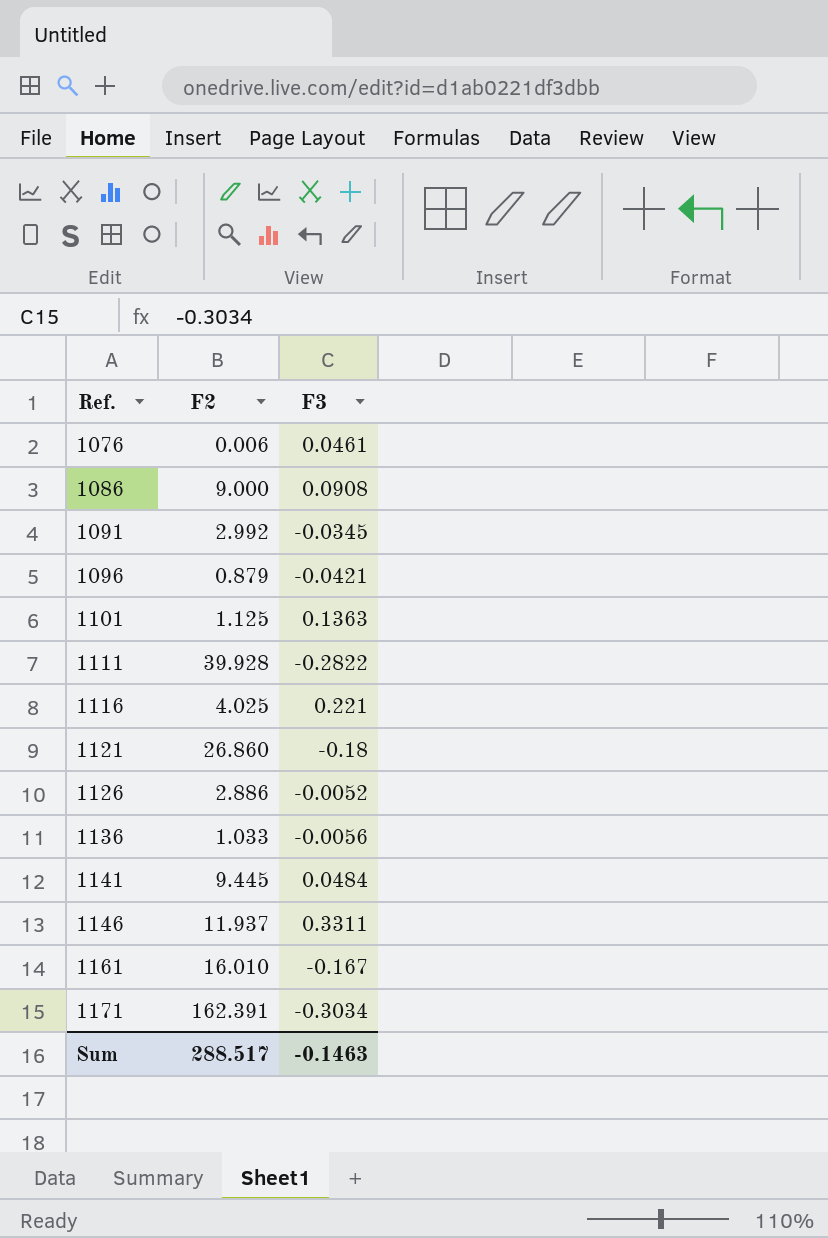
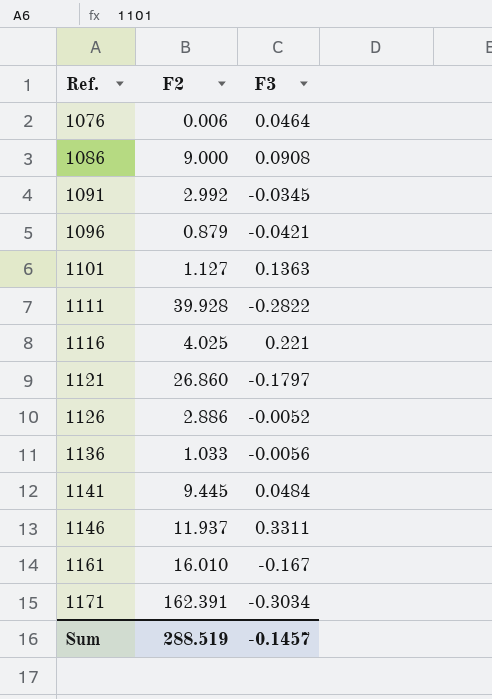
1076 | F3: 0.0461 -> 0.0464
1101 | F2: 1.125 -> 1.127
1121 | F3: -0.18 -> -0.1797
Sum | F2: 288.517 -> 288.519
Sum | F3: -0.1463 -> -0.1457

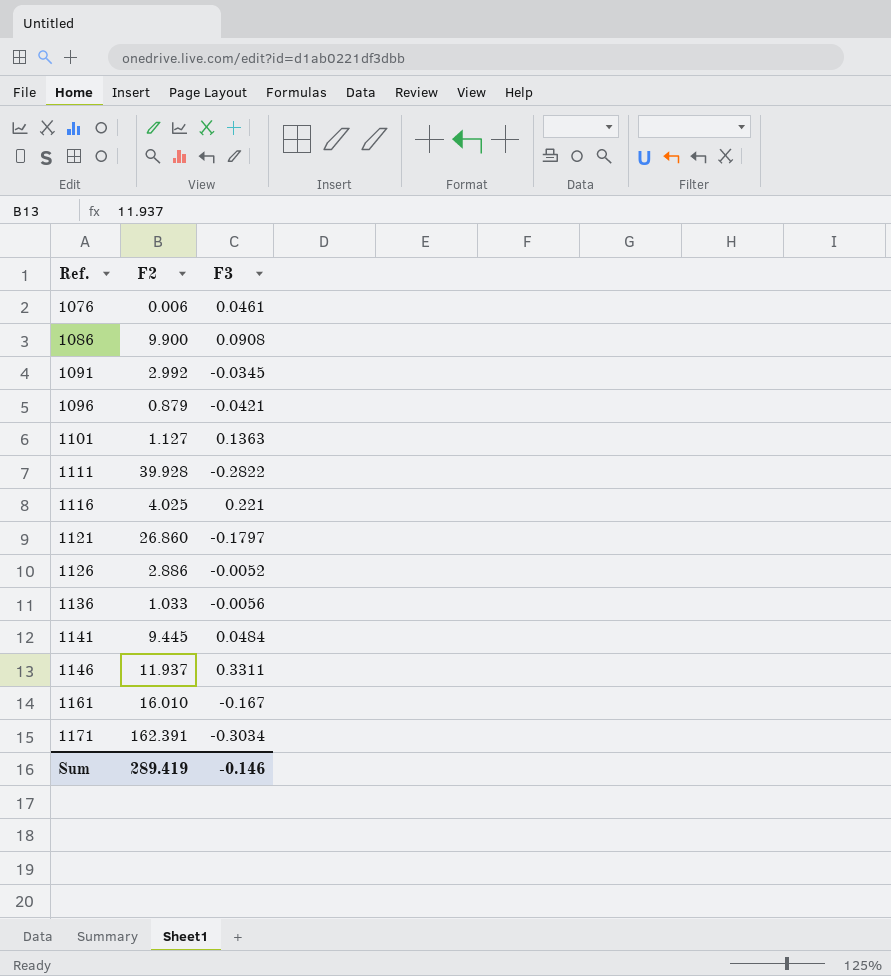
1076 | F3: 0.0464 -> 0.0461
1086 | F2: 9.000 -> 9.900
Sum | F2: 288.519 -> 289.419
Sum | F3: -0.1457 -> -0.146

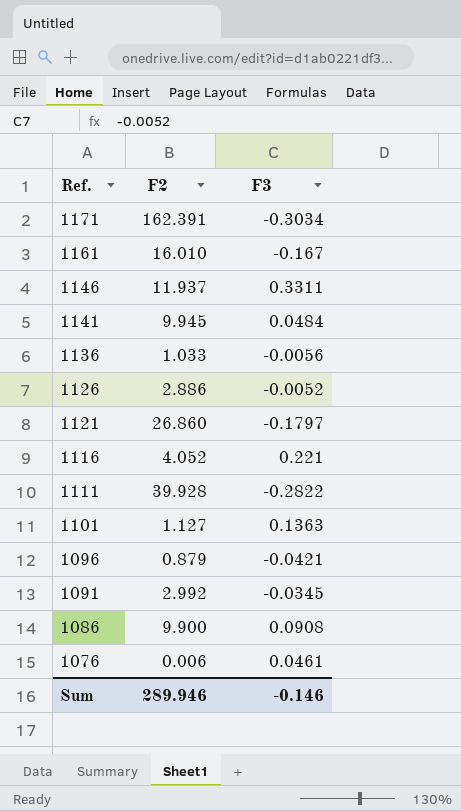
row order: Ref. ascending -> Ref. descending
1141 | F2: 9.445 -> 9.945
1116 | F2: 4.025 -> 4.052
Sum | F2: 289.419 -> 289.946

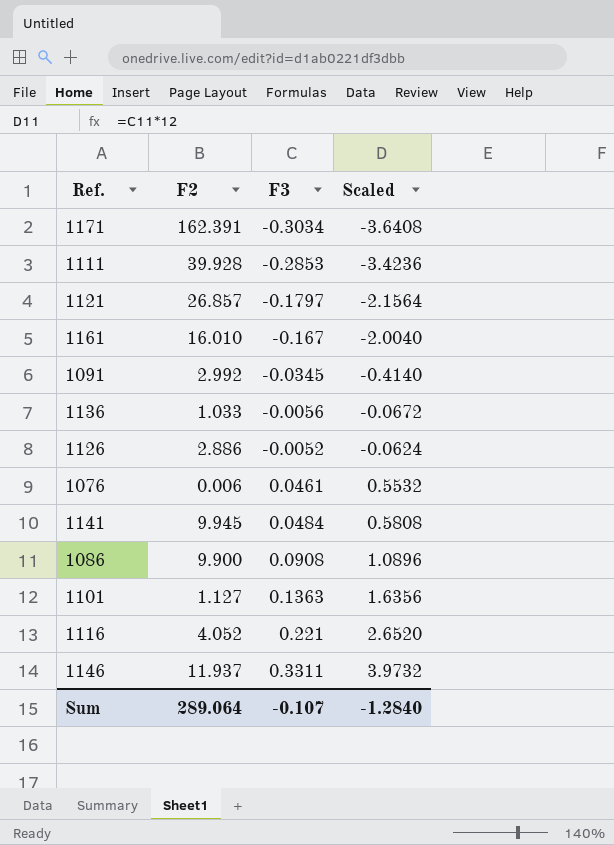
row order: Ref. descending -> F3 ascending
column Scaled | formula: none -> [F3] * 12
row 1096: 0.879 | -0.0421 -> none
1111 | F3: -0.2822 -> -0.2853
1121 | F2: 26.860 -> 26.857
Sum | F2: 289.946 -> 289.064
Sum | F3: -0.146 -> -0.107

